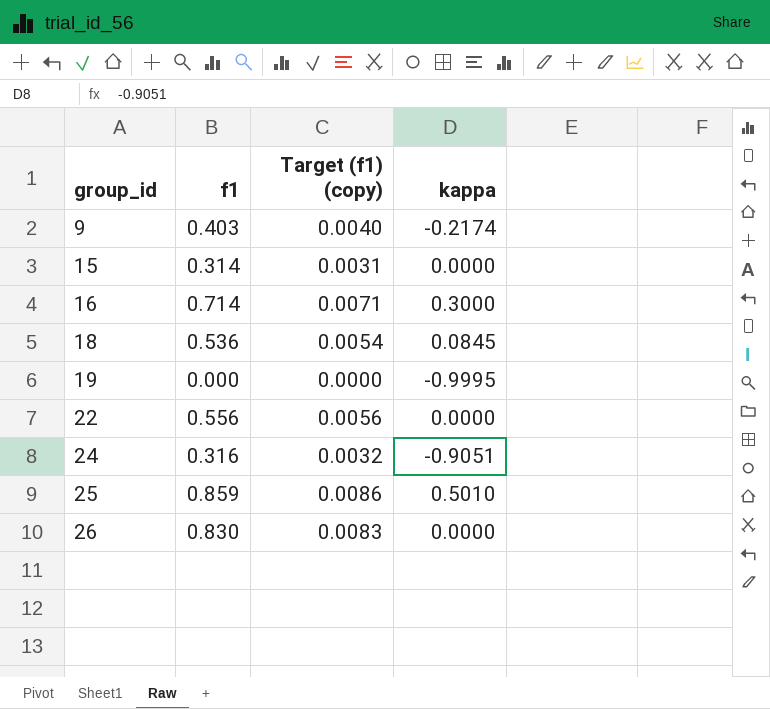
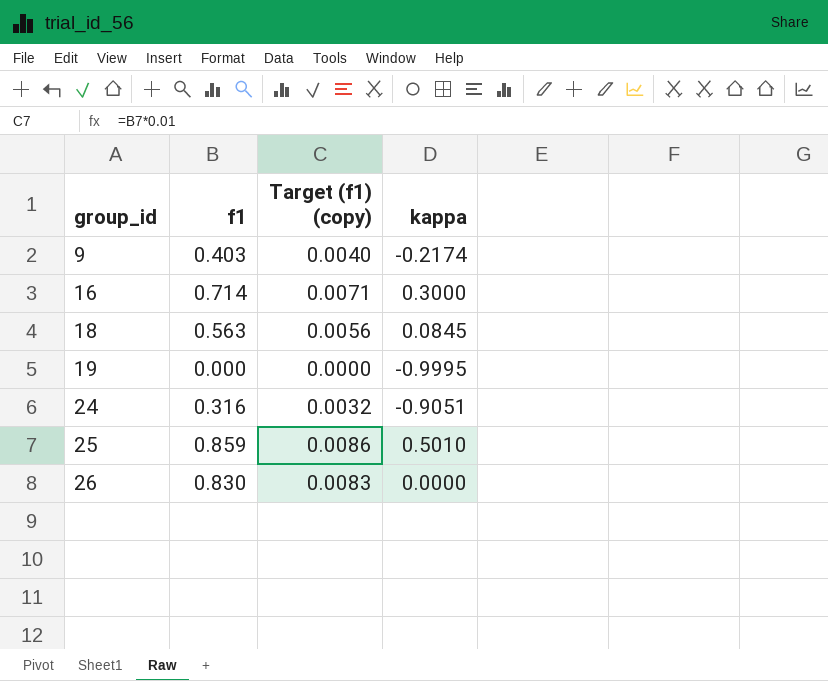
row 15: 0.314 | 0.0031 | 0.0000 -> none
row 22: 0.556 | 0.0056 | 0.0000 -> none
18 | f1: 0.536 -> 0.563
18 | Target (f1) (copy): 0.0054 -> 0.0056

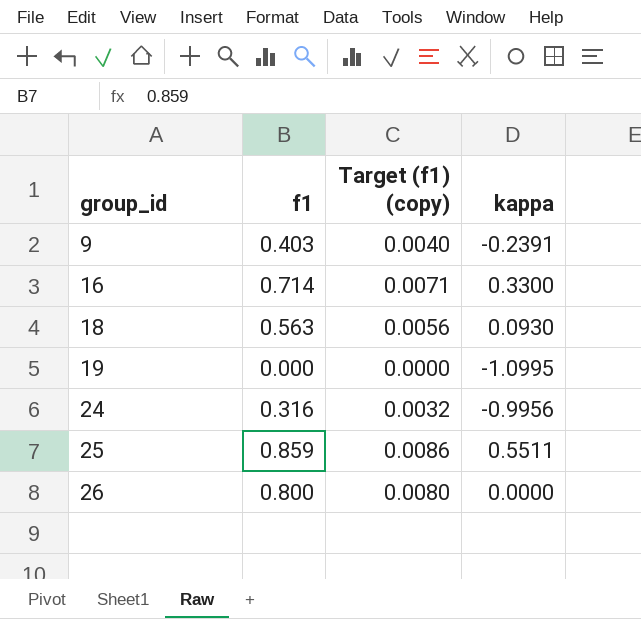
9 | kappa: -0.2174 -> -0.2391
16 | kappa: 0.3000 -> 0.3300
18 | kappa: 0.0845 -> 0.0930
19 | kappa: -0.9995 -> -1.0995
24 | kappa: -0.9051 -> -0.9956
25 | kappa: 0.5010 -> 0.5511
26 | f1: 0.830 -> 0.800
26 | Target (f1) (copy): 0.0083 -> 0.0080

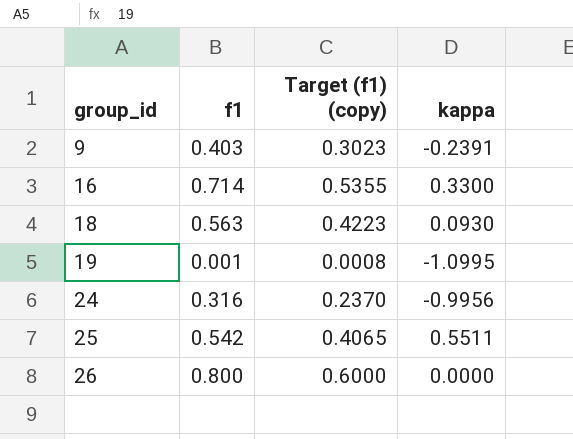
column Target (f1) (copy) | formula: [f1] * 0.01 -> [f1] * 0.75
19 | f1: 0.000 -> 0.001
25 | f1: 0.859 -> 0.542

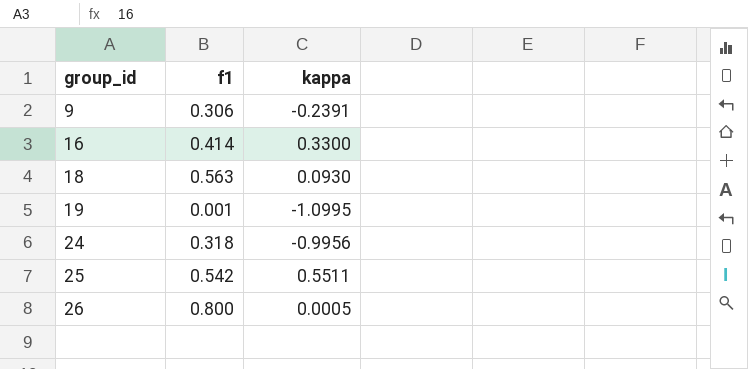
column Target (f1) (copy) | formula: [f1] * 0.75 -> none
9 | f1: 0.403 -> 0.306
16 | f1: 0.714 -> 0.414
24 | f1: 0.316 -> 0.318
26 | kappa: 0.0000 -> 0.0005

